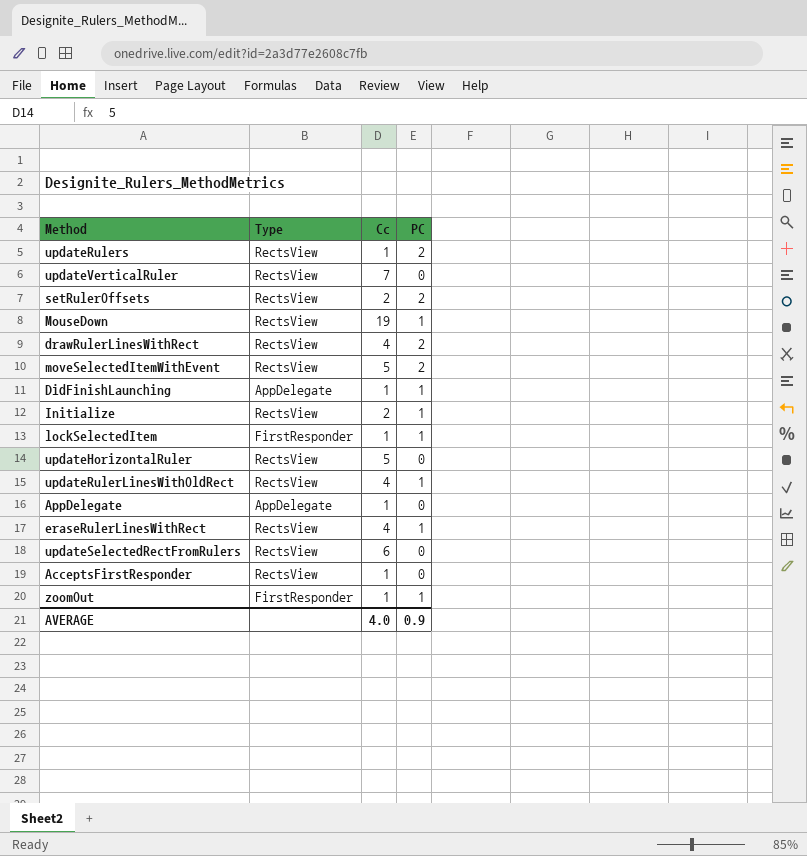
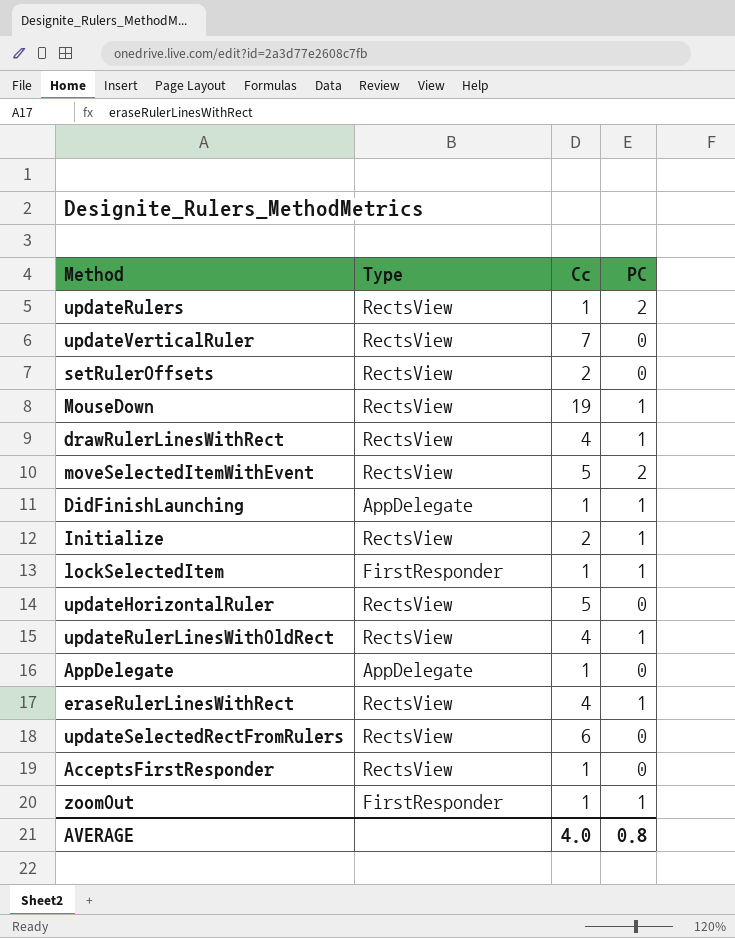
setRulerOffsets | PC: 2 -> 0
drawRulerLinesWithRect | PC: 2 -> 1
AVERAGE | PC: 0.9 -> 0.8

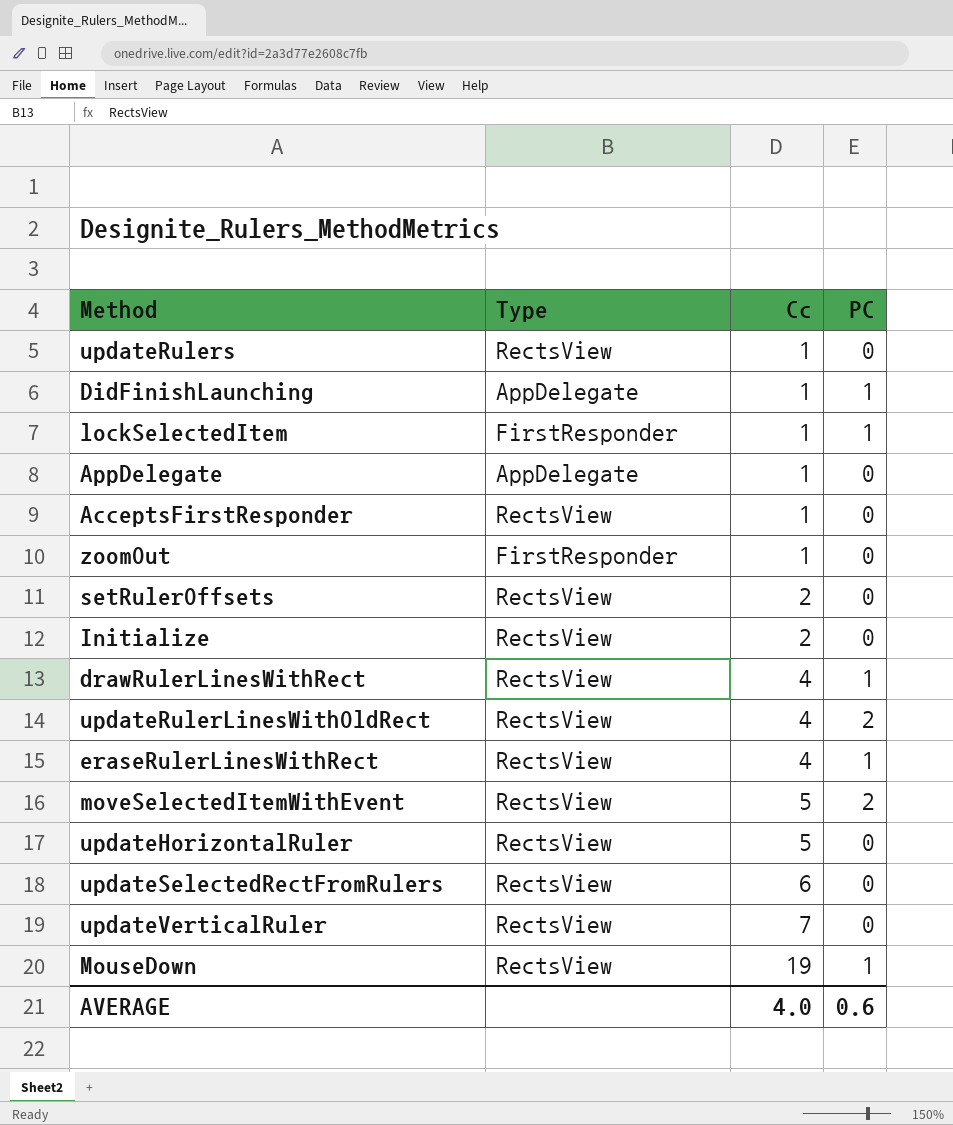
row order: none -> Cc ascending
updateRulers | PC: 2 -> 0
zoomOut | PC: 1 -> 0
Initialize | PC: 1 -> 0
updateRulerLinesWithOldRect | PC: 1 -> 2
AVERAGE | PC: 0.8 -> 0.6

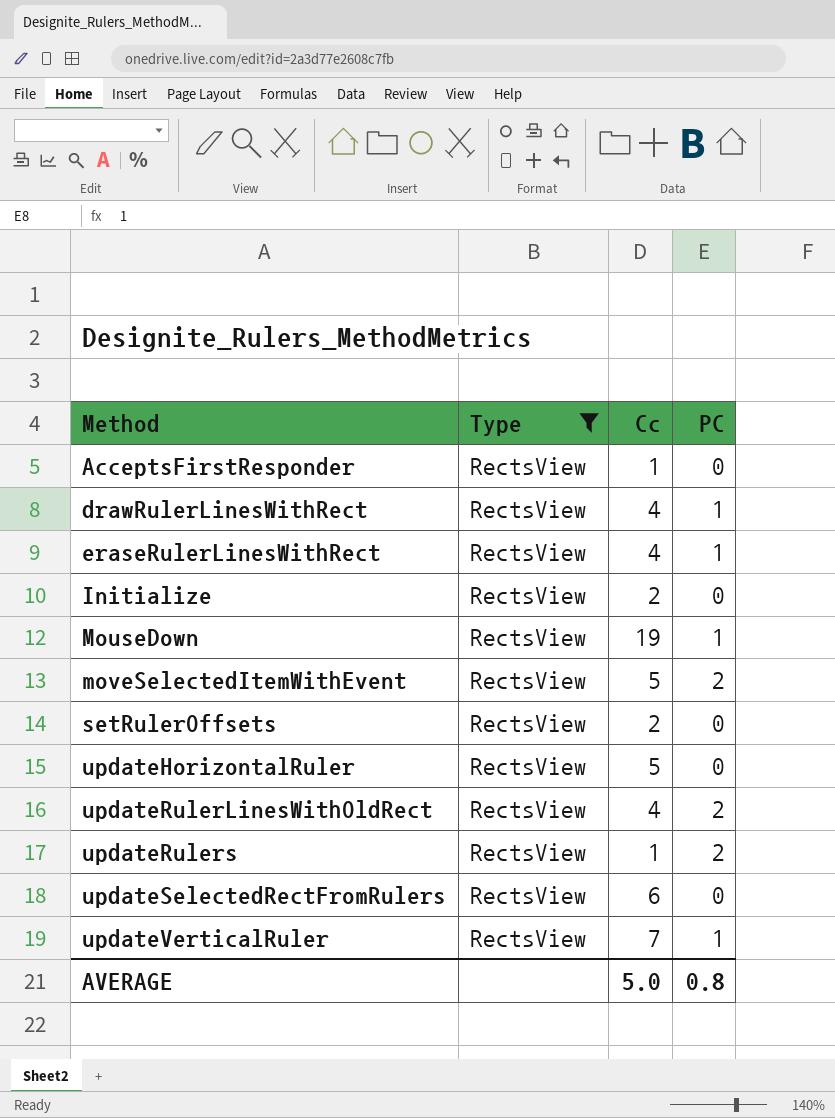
filter: none -> Type = RectsView
row order: Cc ascending -> Method ascending
updateRulers | PC: 0 -> 2
updateVerticalRuler | PC: 0 -> 1
AVERAGE | Cc: 4.0 -> 5.0
AVERAGE | PC: 0.6 -> 0.8

